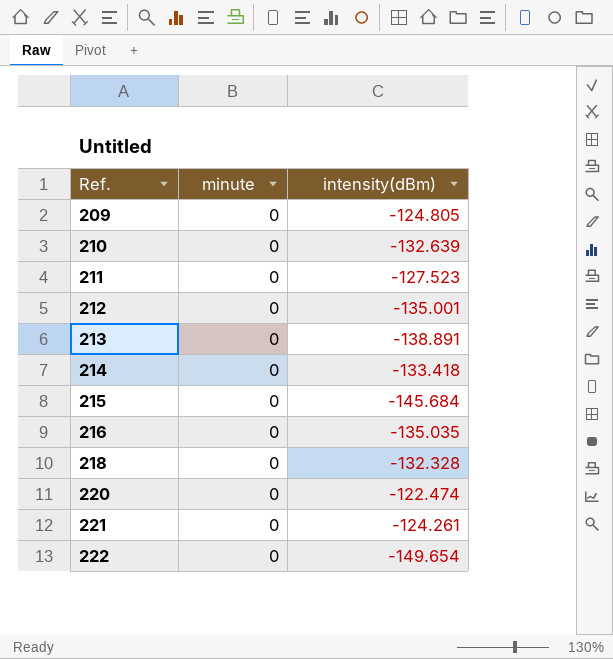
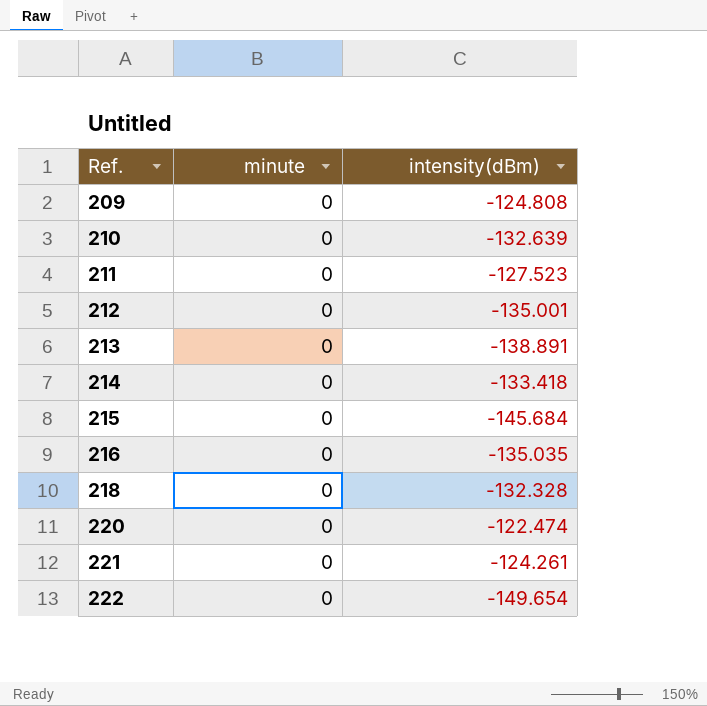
209 | intensity(dBm): -124.805 -> -124.808

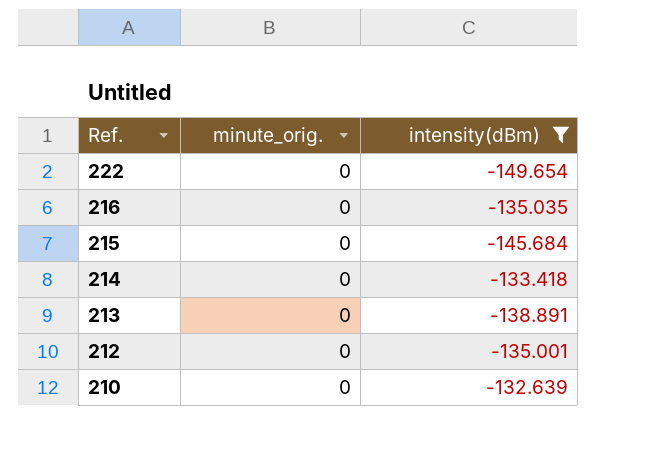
filter: none -> intensity(dBm) <= -132.639
row order: Ref. ascending -> Ref. descending
column name: minute -> minute_orig.

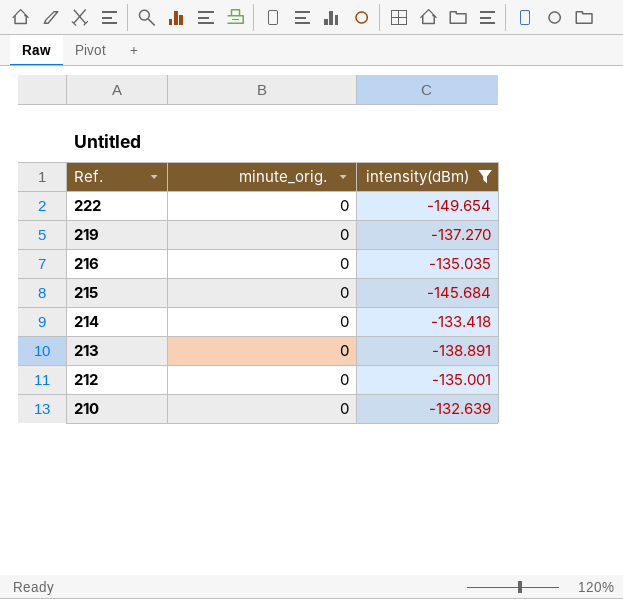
row 219: none -> 0 | -137.270

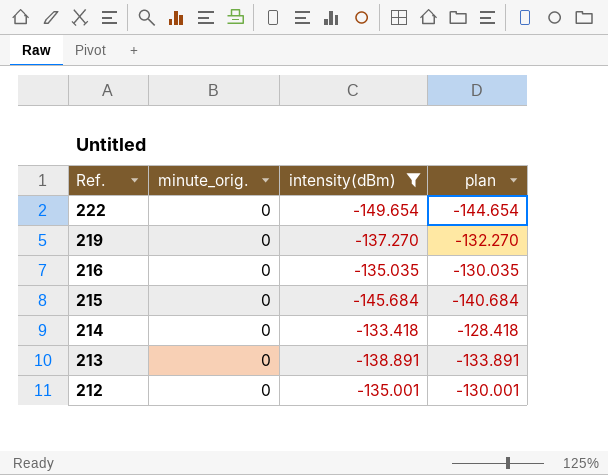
column plan | formula: none -> [intensity(dBm)] + 5
row 210: 0 | -132.639 -> none

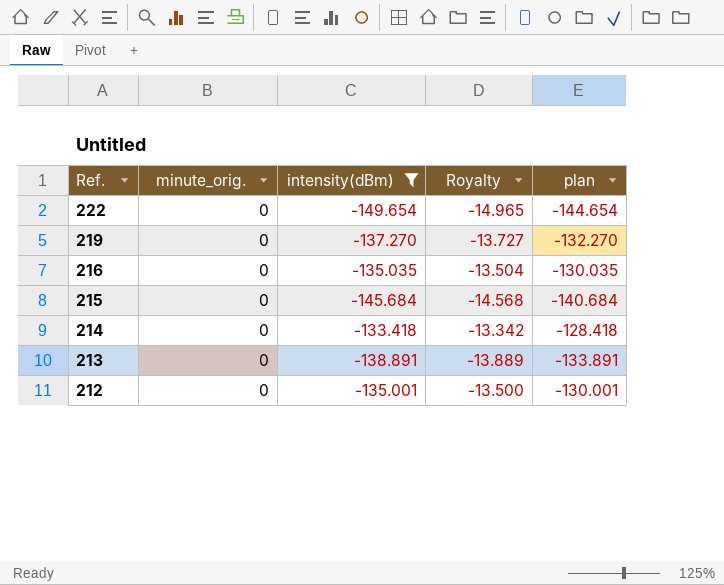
column Royalty | formula: none -> [intensity(dBm)] * 0.1

